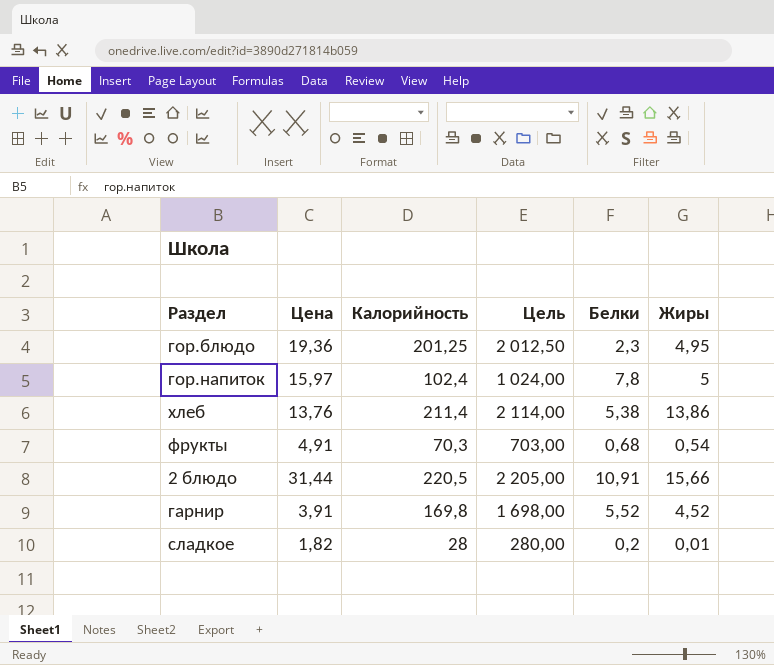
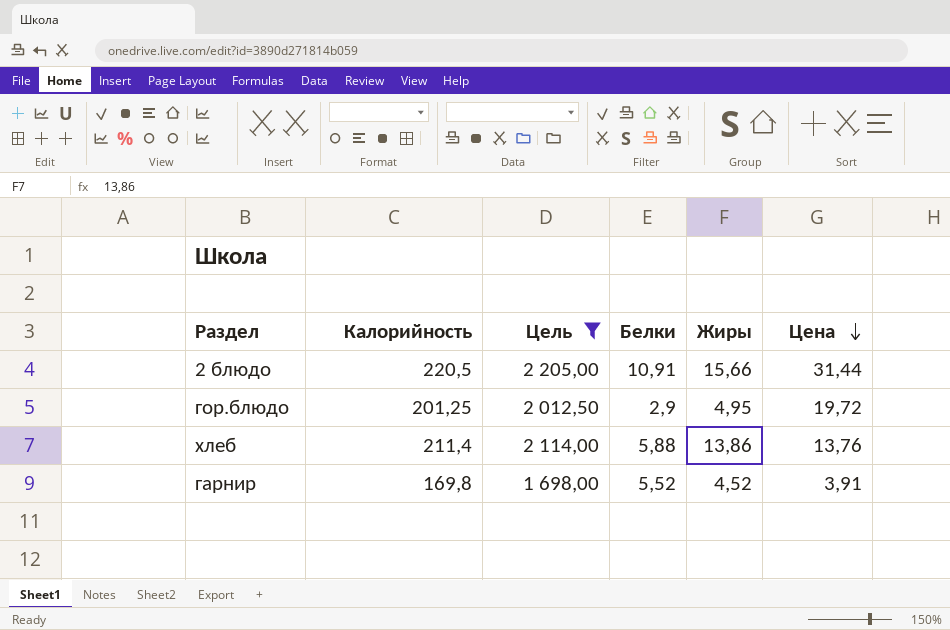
filter: none -> Цель >= 1 698,00
row order: none -> Цена descending
column Цена | position: 2 -> 6
гор.блюдо | Белки: 2,3 -> 2,9
гор.блюдо | Цена: 19,36 -> 19,72
хлеб | Белки: 5,38 -> 5,88

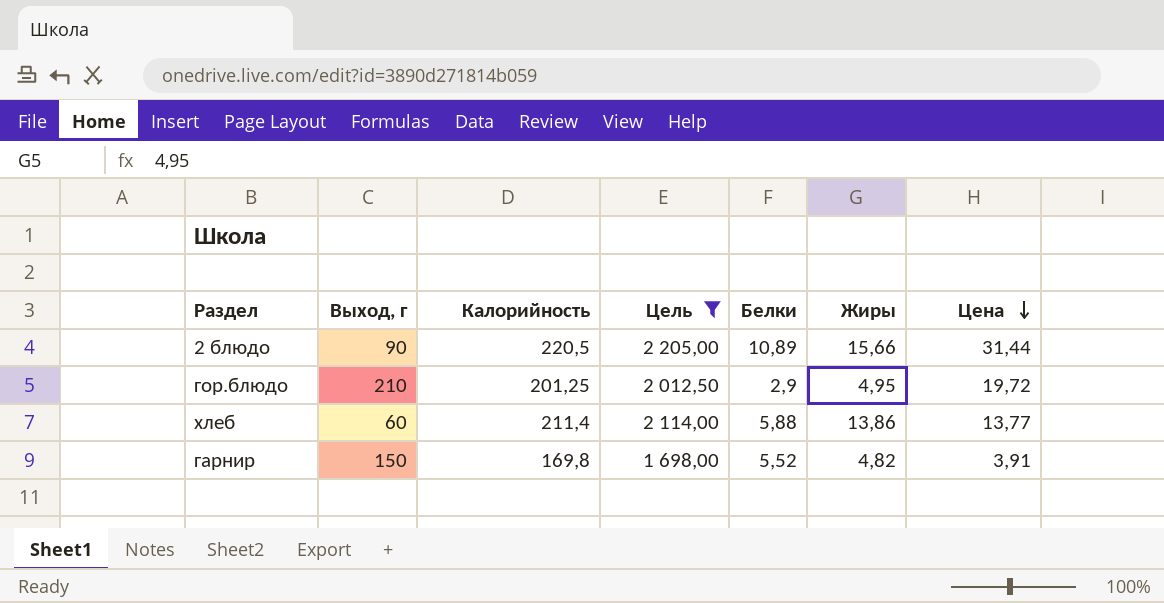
column Выход, г | position: none -> 2
2 блюдо | Белки: 10,91 -> 10,89
хлеб | Цена: 13,76 -> 13,77
гарнир | Жиры: 4,52 -> 4,82

